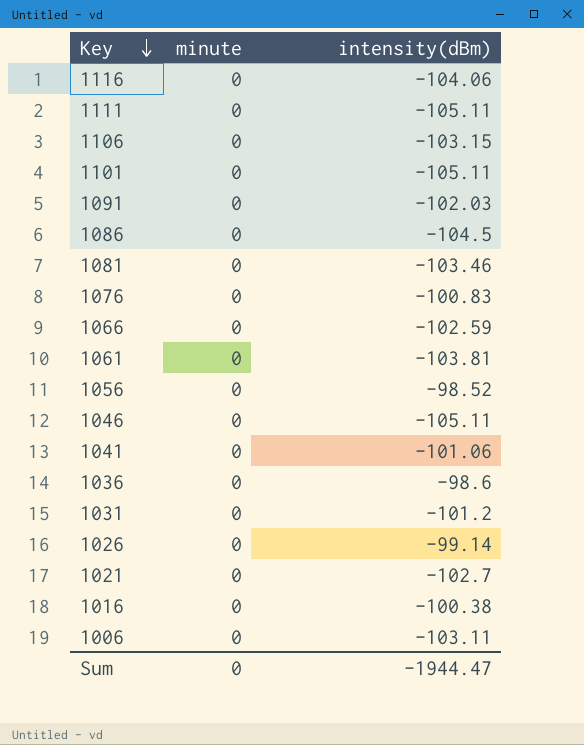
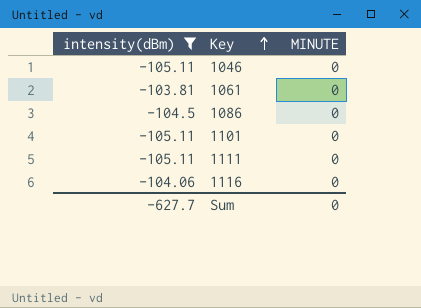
filter: none -> intensity(dBm) <= -103.81
row order: Key descending -> Key ascending
column intensity(dBm) | position: 3 -> 1
column name: minute -> MINUTE
Sum | intensity(dBm): -1944.47 -> -627.7

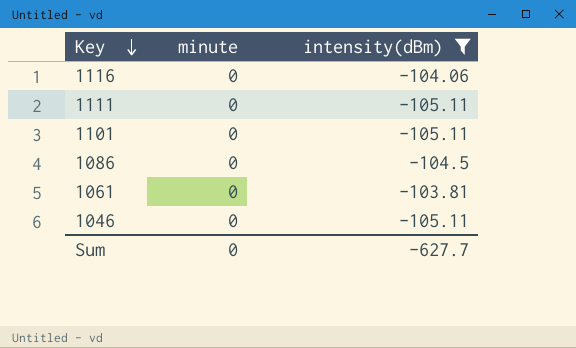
row order: Key ascending -> Key descending
column name: MINUTE -> minute
column intensity(dBm) | position: 1 -> 3

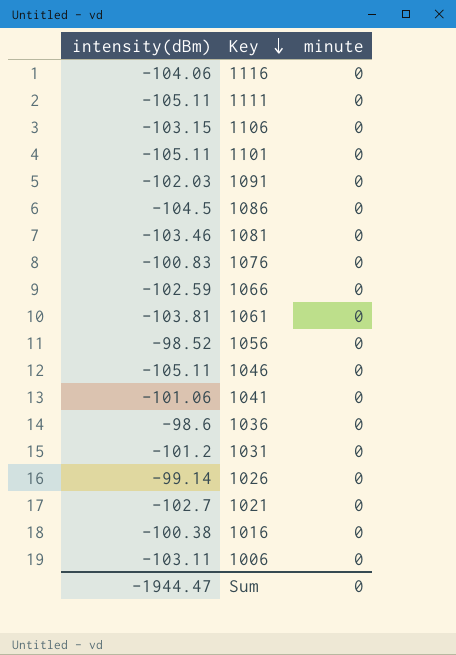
filter: intensity(dBm) <= -103.81 -> none
column intensity(dBm) | position: 3 -> 1
Sum | intensity(dBm): -627.7 -> -1944.47

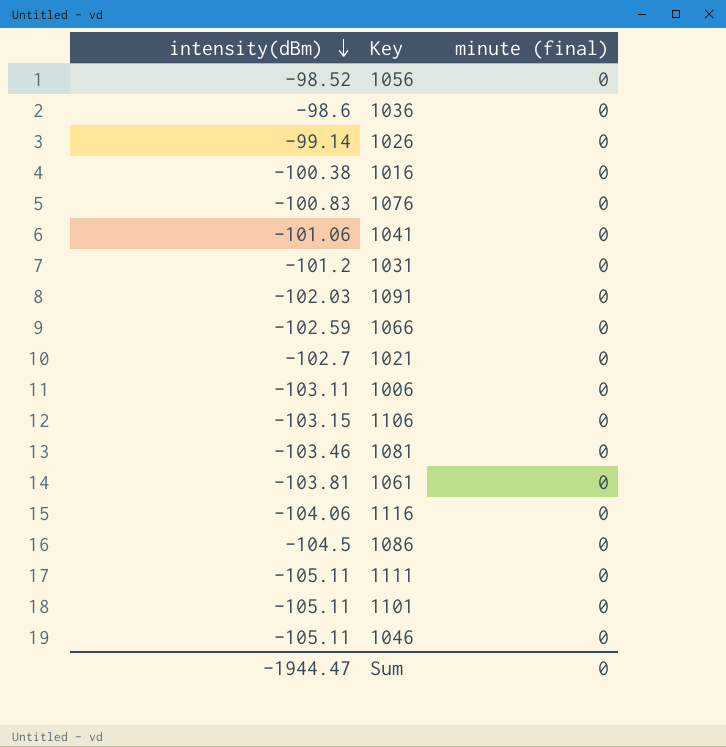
row order: Key descending -> intensity(dBm) descending
column name: minute -> minute (final)

